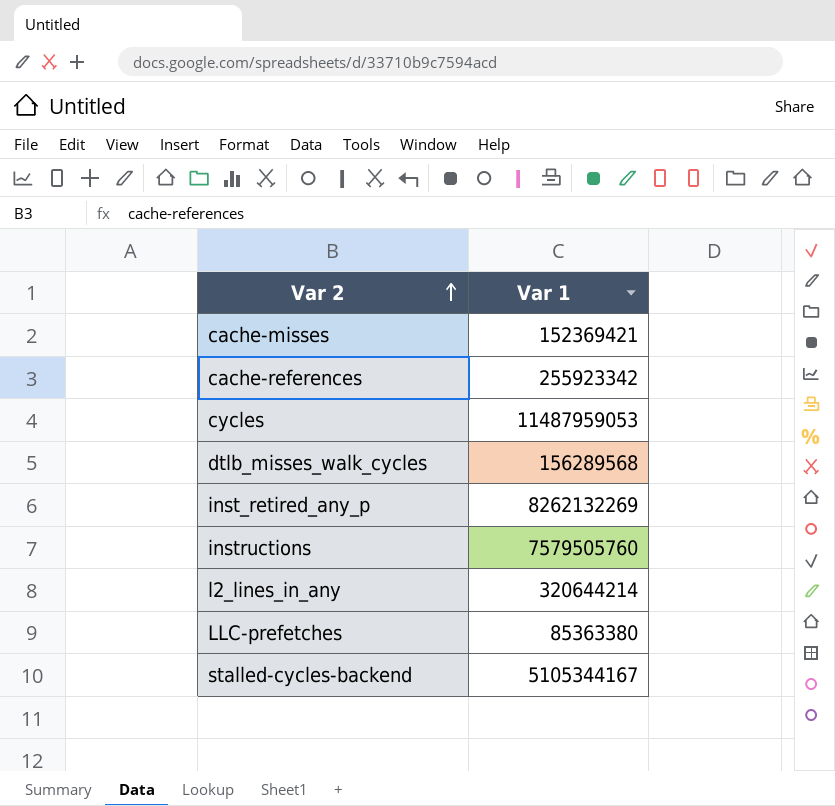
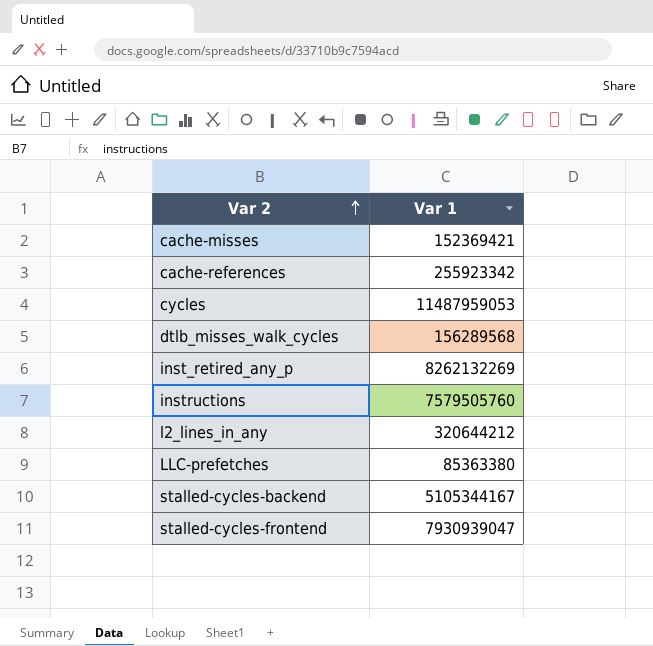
l2_lines_in_any | Var 1: 320644214 -> 320644212
row stalled-cycles-frontend: none -> 7930939047

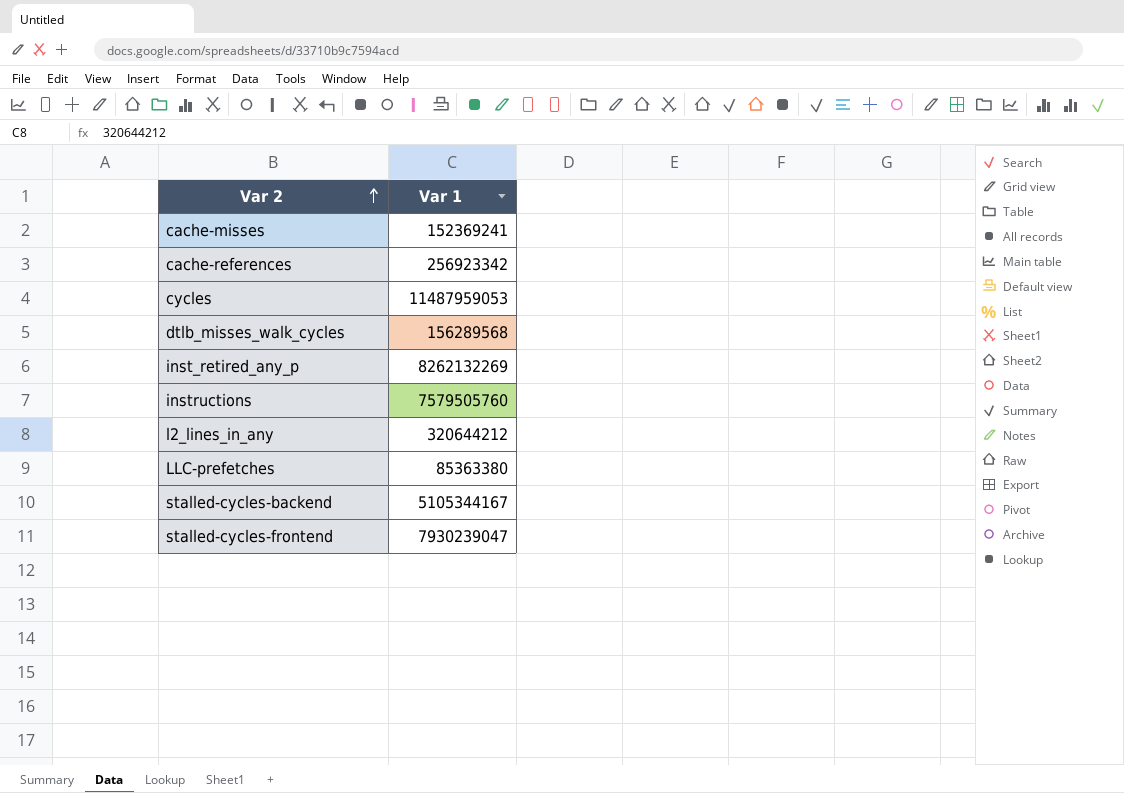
cache-misses | Var 1: 152369421 -> 152369241
cache-references | Var 1: 255923342 -> 256923342
stalled-cycles-frontend | Var 1: 7930939047 -> 7930239047

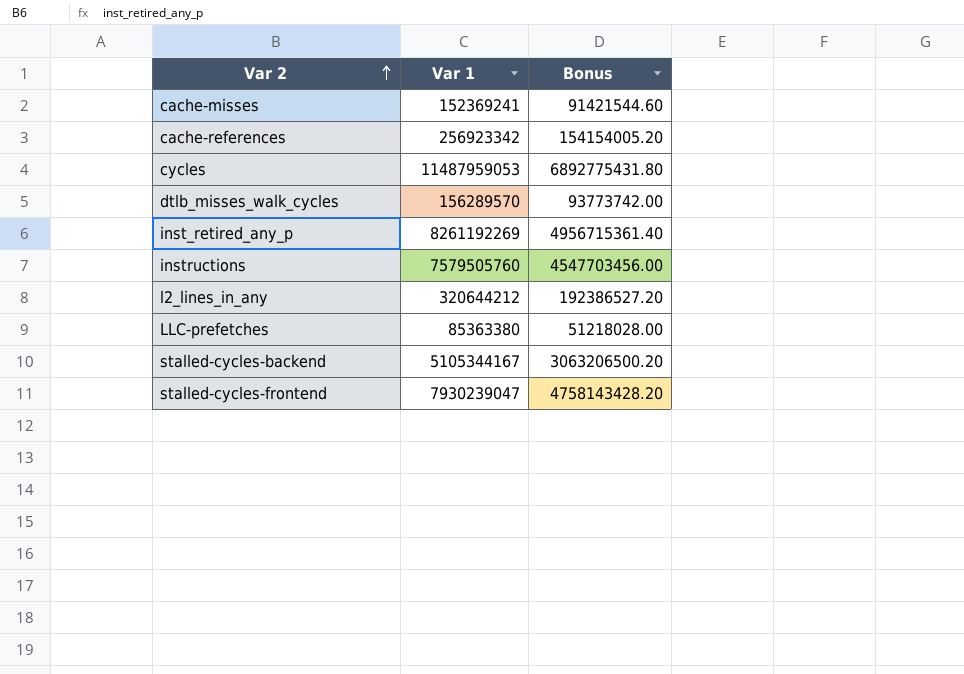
column Bonus | formula: none -> [Var 1] * 0.6
dtlb_misses_walk_cycles | Var 1: 156289568 -> 156289570
inst_retired_any_p | Var 1: 8262132269 -> 8261192269

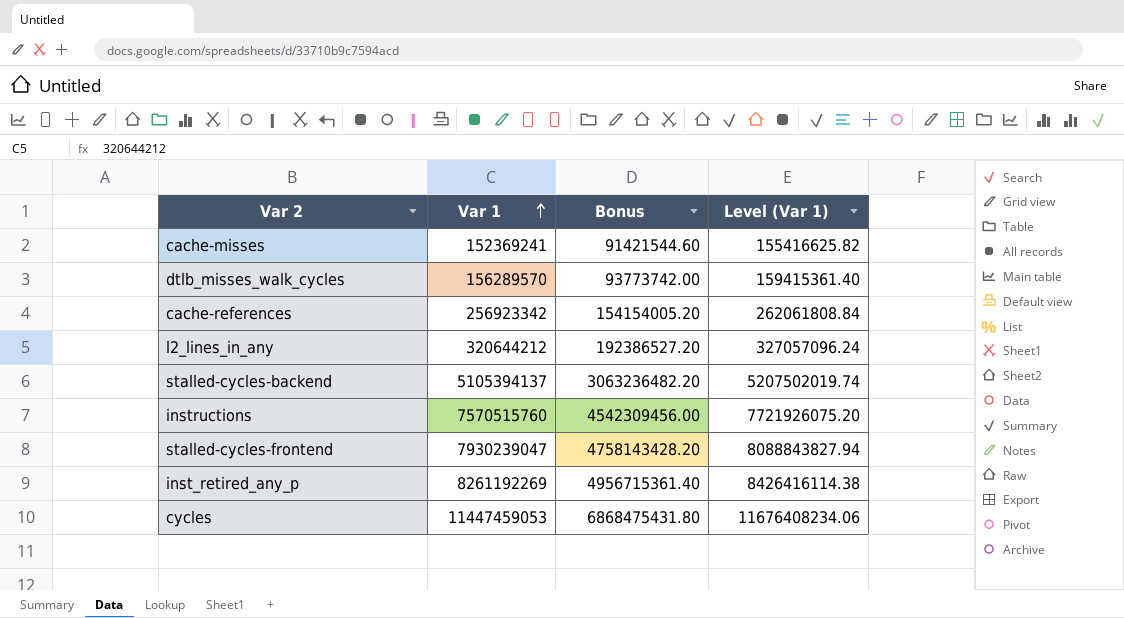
row order: Var 2 ascending -> Var 1 ascending
column Level (Var 1) | formula: none -> [Var 1] * 1.02
row LLC-prefetches: 85363380 | 51218028.00 -> none
stalled-cycles-backend | Var 1: 5105344167 -> 5105394137
stalled-cycles-backend | Bonus: 3063206500.20 -> 3063236482.20
instructions | Var 1: 7579505760 -> 7570515760
instructions | Bonus: 4547703456.00 -> 4542309456.00
cycles | Var 1: 11487959053 -> 11447459053
cycles | Bonus: 6892775431.80 -> 6868475431.80

